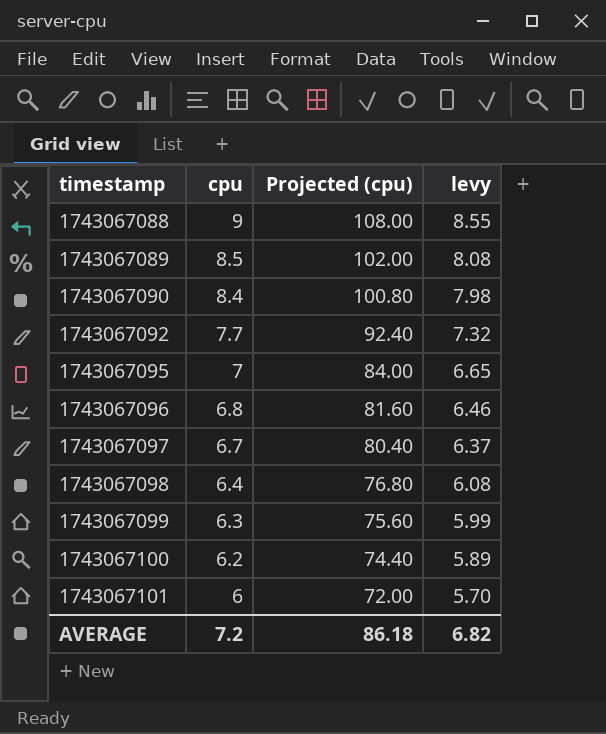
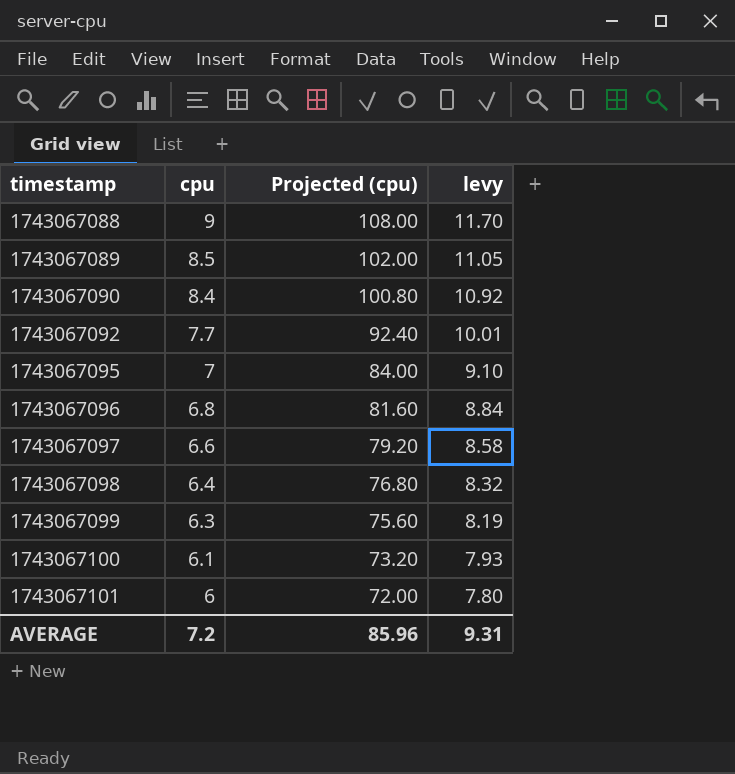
column levy | formula: [cpu] * 0.95 -> [cpu] * 1.3
1743067097 | cpu: 6.7 -> 6.6
1743067097 | Projected (cpu): 80.40 -> 79.20
1743067100 | cpu: 6.2 -> 6.1
1743067100 | Projected (cpu): 74.40 -> 73.20
AVERAGE | Projected (cpu): 86.18 -> 85.96
AVERAGE | levy: 6.82 -> 9.31

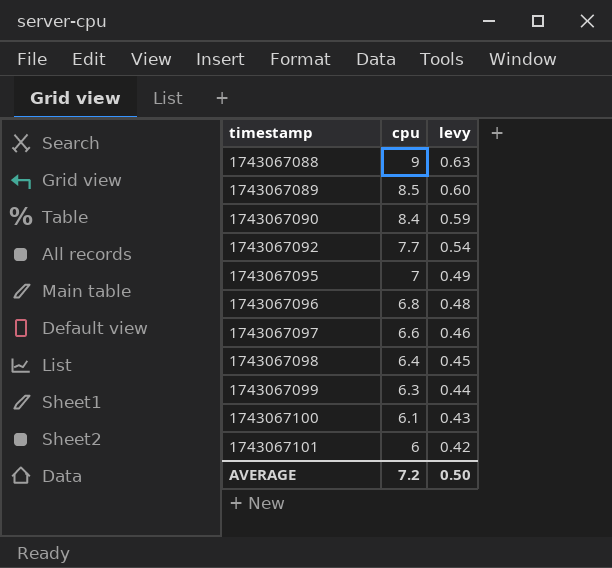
column Projected (cpu) | formula: [cpu] * 12 -> none
column levy | formula: [cpu] * 1.3 -> [cpu] * 0.07
AVERAGE | levy: 9.31 -> 0.50

